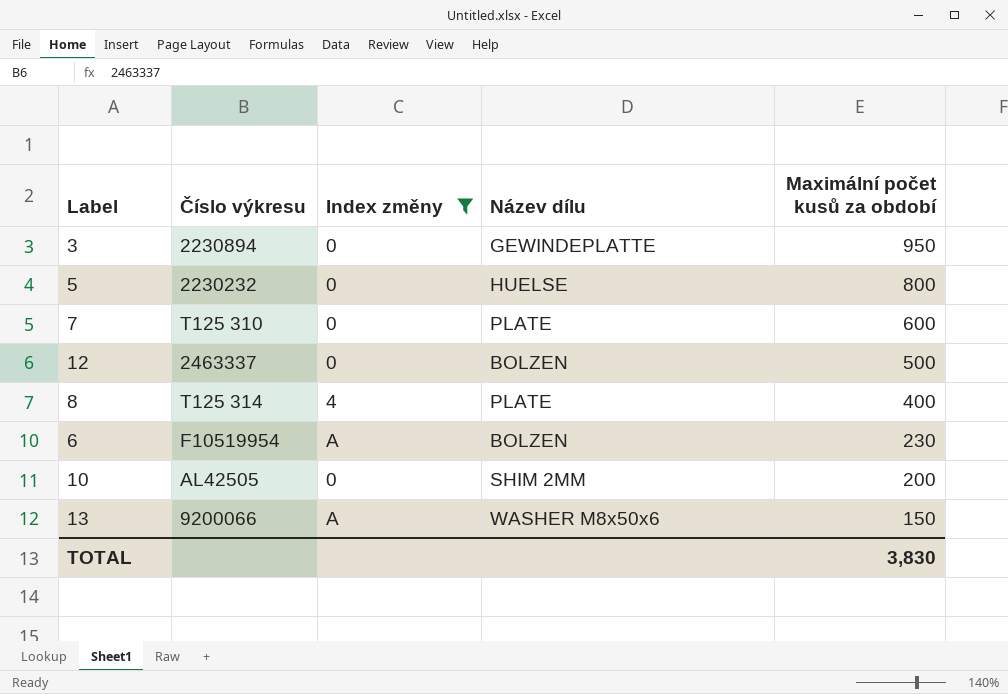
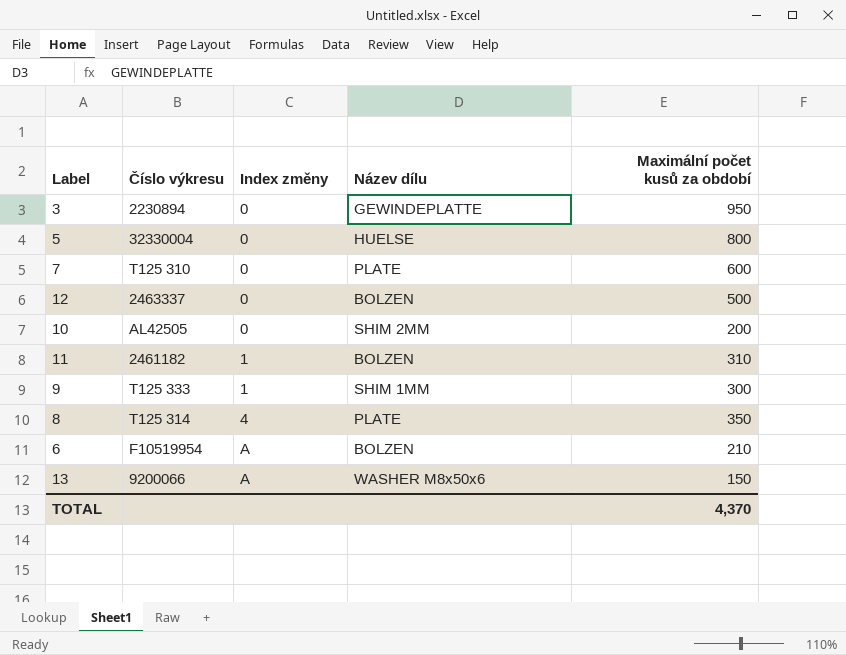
filter: Index změny != 1 -> none
row order: Maximální počet kusů za období descending -> Index změny ascending
5 | Číslo výkresu: 2230232 -> 32330004
8 | Maximální počet kusů za období: 400 -> 350
6 | Maximální počet kusů za období: 230 -> 210
TOTAL | Maximální počet kusů za období: 3,830 -> 4,370

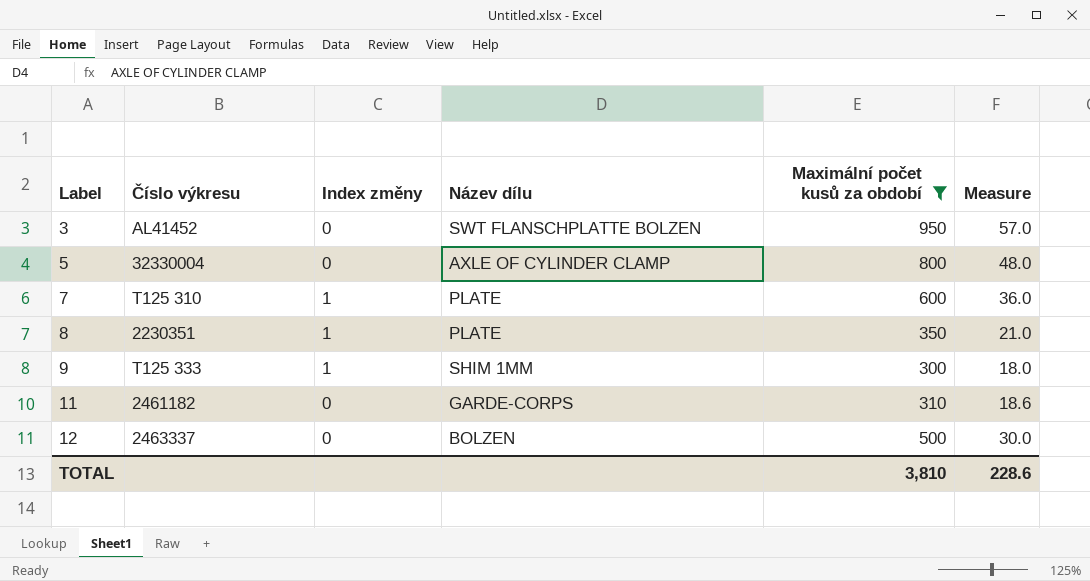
filter: none -> Maximální počet kusů za období >= 300
row order: Index změny ascending -> Label ascending
column Measure | formula: none -> [Maximální počet kusů za období] * 0.06
3 | Číslo výkresu: 2230894 -> AL41452
3 | Název dílu: GEWINDEPLATTE -> SWT FLANSCHPLATTE BOLZEN
5 | Název dílu: HUELSE -> AXLE OF CYLINDER CLAMP
7 | Index změny: 0 -> 1
8 | Číslo výkresu: T125 314 -> 2230351
8 | Index změny: 4 -> 1
11 | Index změny: 1 -> 0
11 | Název dílu: BOLZEN -> GARDE-CORPS
TOTAL | Maximální počet kusů za období: 4,370 -> 3,810

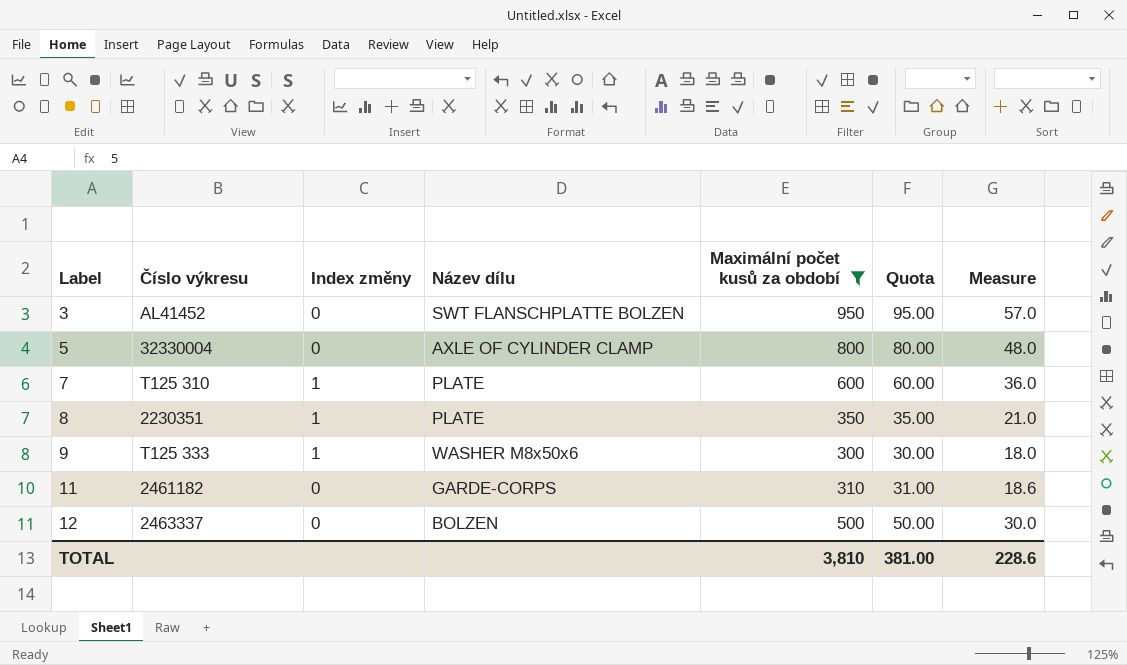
column Quota | formula: none -> [Maximální počet kusů za období] * 0.1
9 | Název dílu: SHIM 1MM -> WASHER M8x50x6

